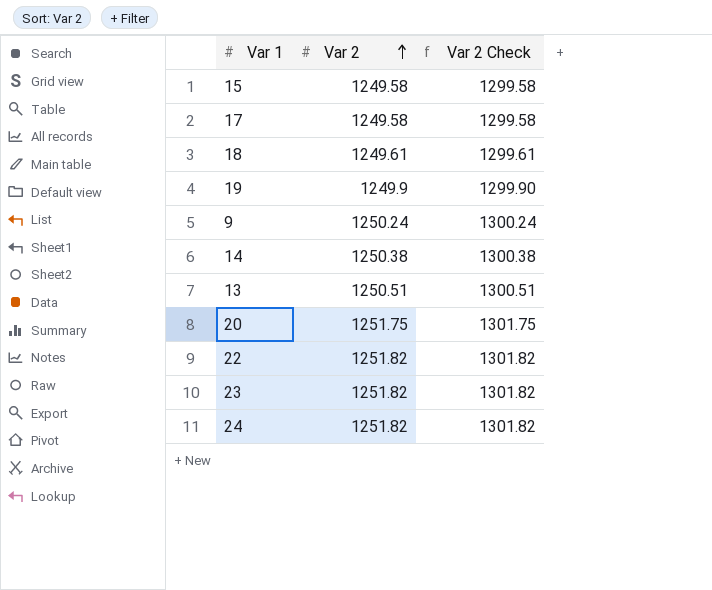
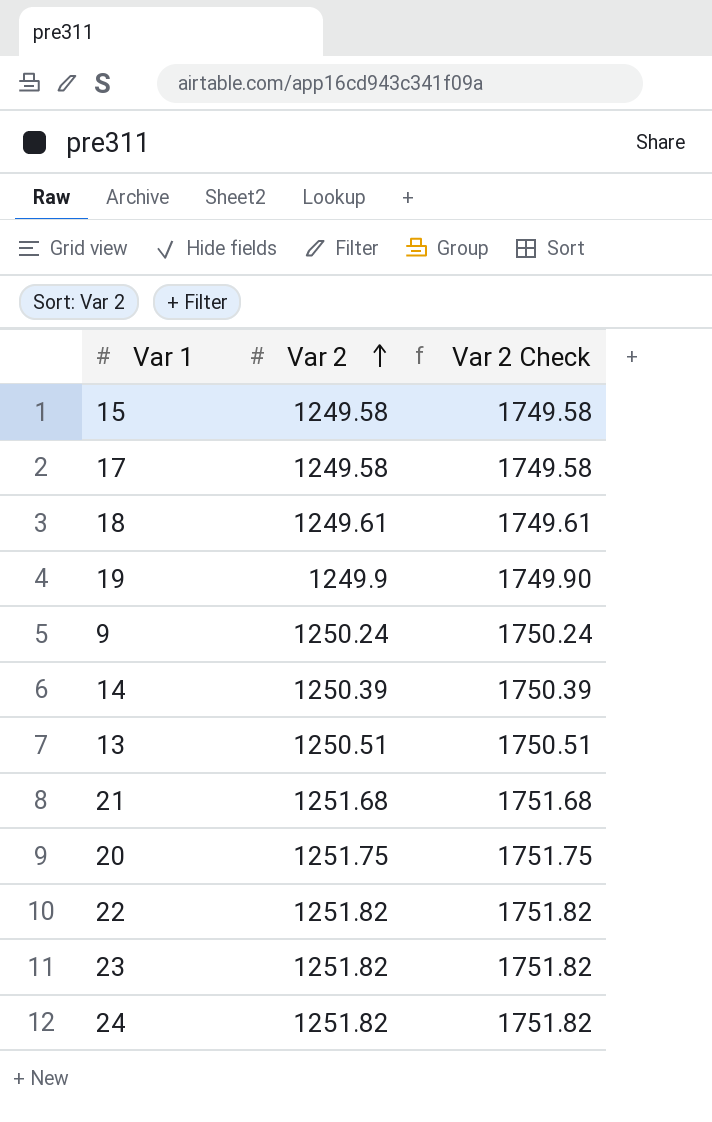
column Var 2 Check | formula: [Var 2] + 50 -> [Var 2] + 500
14 | Var 2: 1250.38 -> 1250.39
row 21: none -> 1251.68 | 1751.68

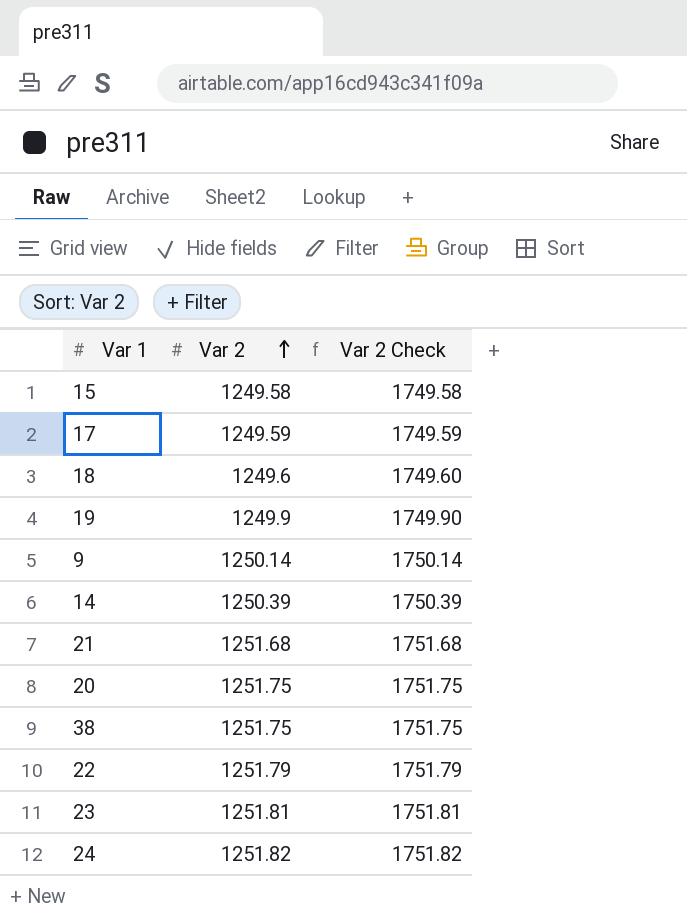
row 13: 1250.51 | 1750.51 -> none
17 | Var 2: 1249.58 -> 1249.59
17 | Var 2 Check: 1749.58 -> 1749.59
18 | Var 2: 1249.61 -> 1249.6
18 | Var 2 Check: 1749.61 -> 1749.60
9 | Var 2: 1250.24 -> 1250.14
9 | Var 2 Check: 1750.24 -> 1750.14
row 38: none -> 1251.75 | 1751.75
22 | Var 2: 1251.82 -> 1251.79
22 | Var 2 Check: 1751.82 -> 1751.79
23 | Var 2: 1251.82 -> 1251.81
23 | Var 2 Check: 1751.82 -> 1751.81

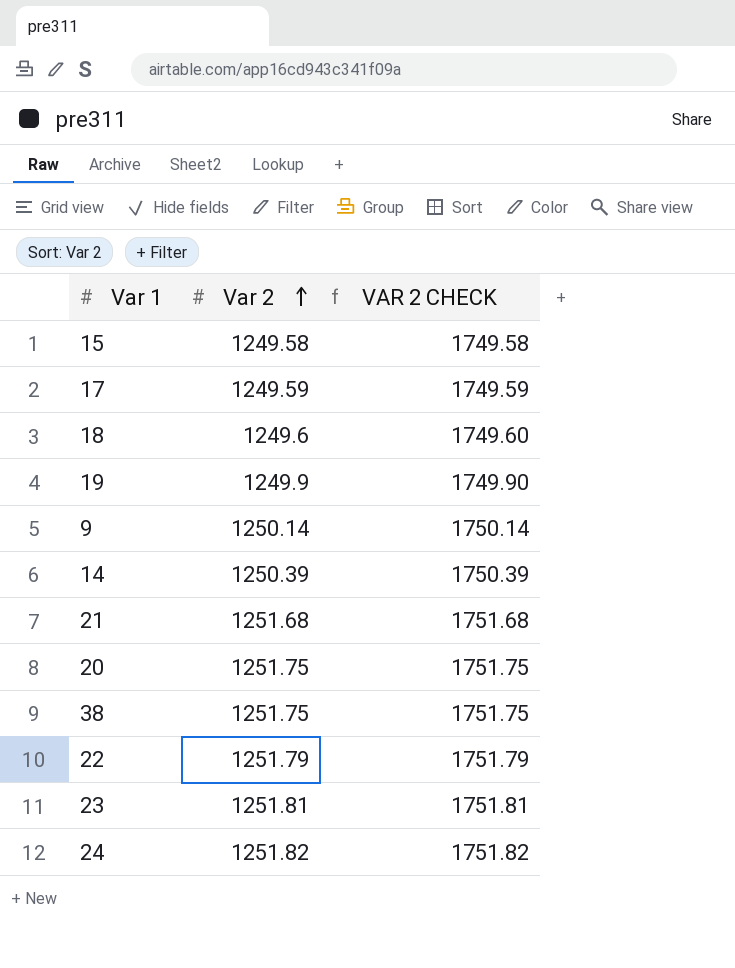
column name: Var 2 Check -> VAR 2 CHECK

